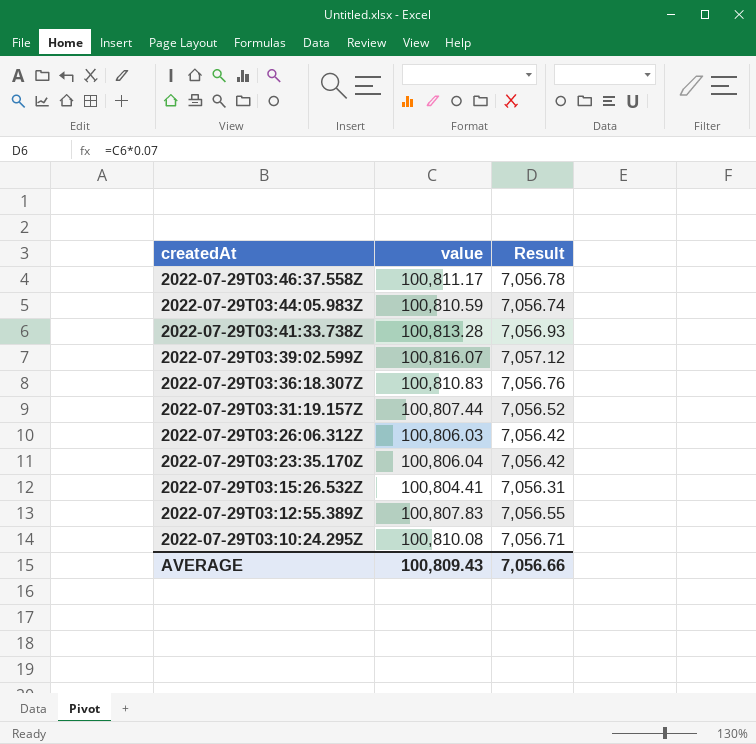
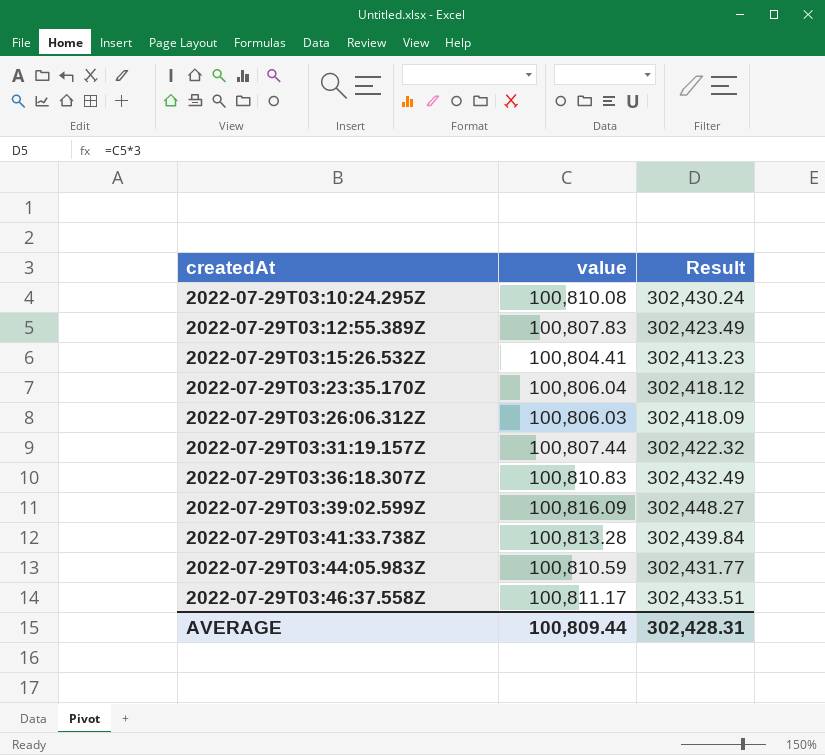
row order: createdAt descending -> createdAt ascending
column Result | formula: [value] * 0.07 -> [value] * 3
2022-07-29T03:39:02.599Z | value: 100,816.07 -> 100,816.09
AVERAGE | value: 100,809.43 -> 100,809.44
AVERAGE | Result: 7,056.66 -> 302,428.31

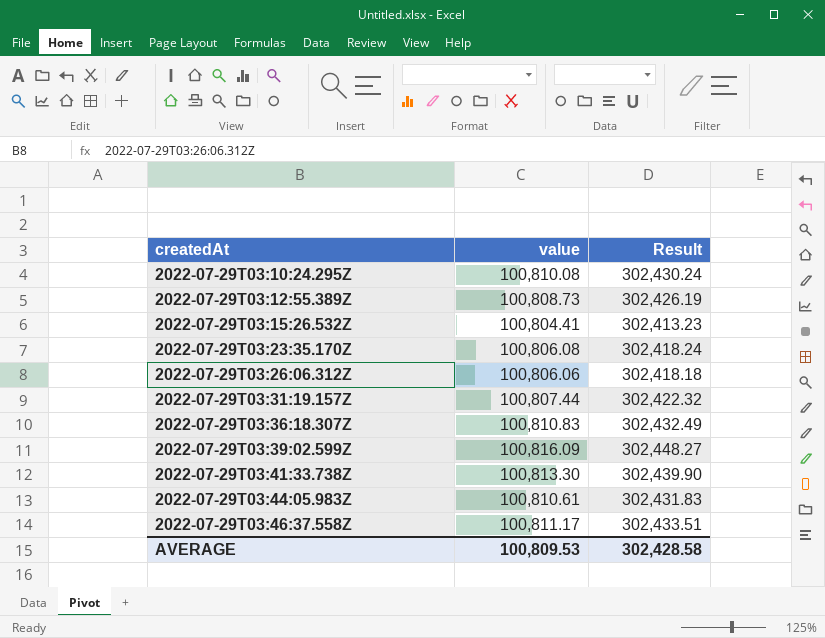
2022-07-29T03:12:55.389Z | value: 100,807.83 -> 100,808.73
2022-07-29T03:12:55.389Z | Result: 302,423.49 -> 302,426.19
2022-07-29T03:23:35.170Z | value: 100,806.04 -> 100,806.08
2022-07-29T03:23:35.170Z | Result: 302,418.12 -> 302,418.24
2022-07-29T03:26:06.312Z | value: 100,806.03 -> 100,806.06
2022-07-29T03:26:06.312Z | Result: 302,418.09 -> 302,418.18
2022-07-29T03:41:33.738Z | value: 100,813.28 -> 100,813.30
2022-07-29T03:41:33.738Z | Result: 302,439.84 -> 302,439.90
2022-07-29T03:44:05.983Z | value: 100,810.59 -> 100,810.61
2022-07-29T03:44:05.983Z | Result: 302,431.77 -> 302,431.83
AVERAGE | value: 100,809.44 -> 100,809.53
AVERAGE | Result: 302,428.31 -> 302,428.58

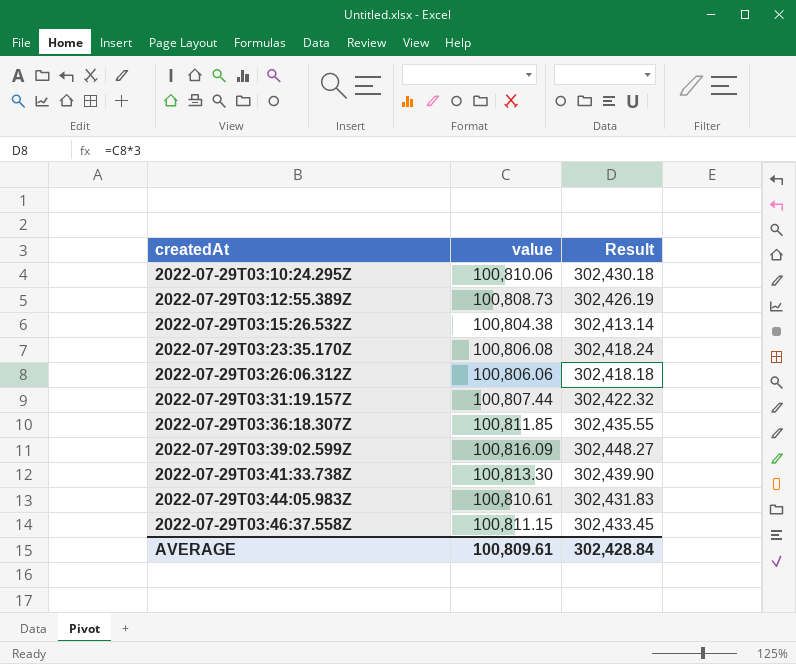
2022-07-29T03:10:24.295Z | value: 100,810.08 -> 100,810.06
2022-07-29T03:10:24.295Z | Result: 302,430.24 -> 302,430.18
2022-07-29T03:15:26.532Z | value: 100,804.41 -> 100,804.38
2022-07-29T03:15:26.532Z | Result: 302,413.23 -> 302,413.14
2022-07-29T03:36:18.307Z | value: 100,810.83 -> 100,811.85
2022-07-29T03:36:18.307Z | Result: 302,432.49 -> 302,435.55
2022-07-29T03:46:37.558Z | value: 100,811.17 -> 100,811.15
2022-07-29T03:46:37.558Z | Result: 302,433.51 -> 302,433.45
AVERAGE | value: 100,809.53 -> 100,809.61
AVERAGE | Result: 302,428.58 -> 302,428.84

